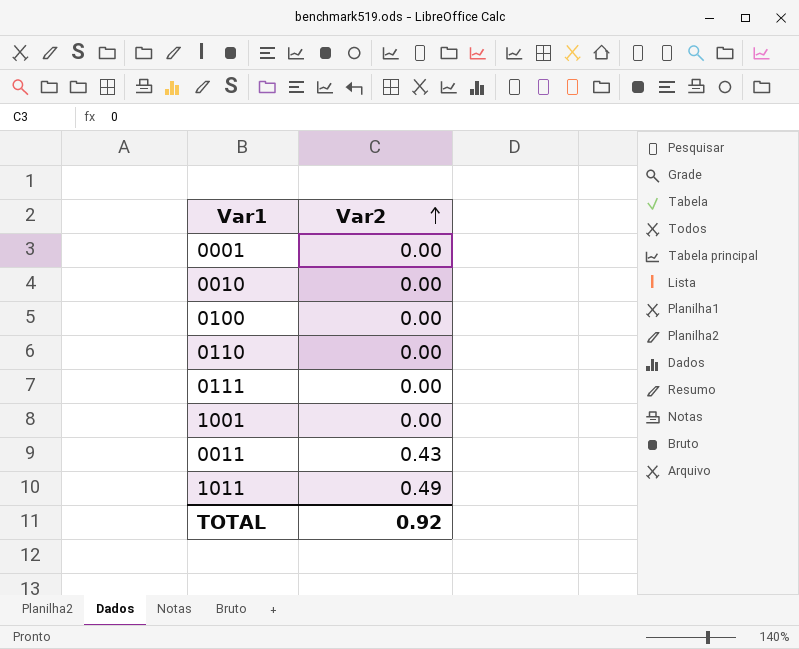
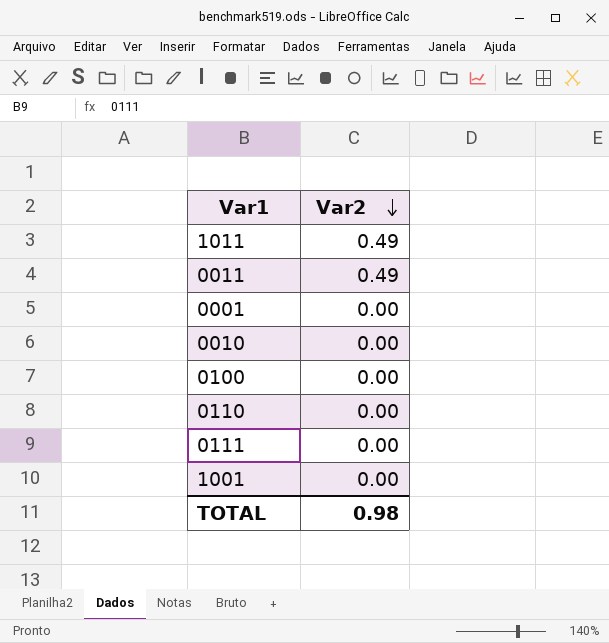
row order: Var2 ascending -> Var2 descending
0011 | Var2: 0.43 -> 0.49
TOTAL | Var2: 0.92 -> 0.98

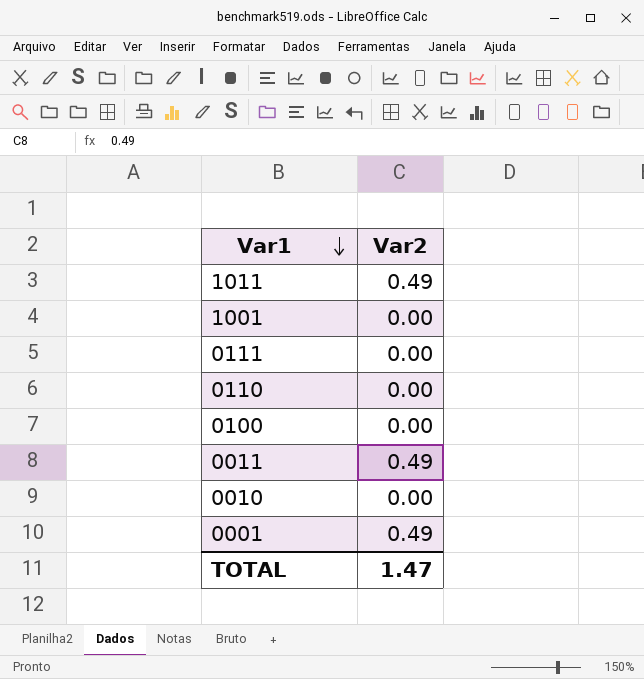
row order: Var2 descending -> Var1 descending
0001 | Var2: 0.00 -> 0.49
TOTAL | Var2: 0.98 -> 1.47

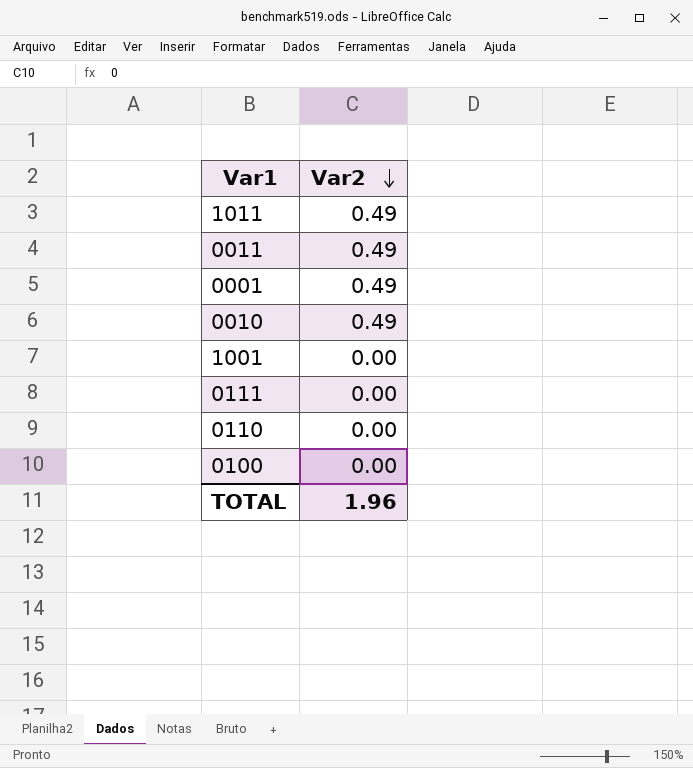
row order: Var1 descending -> Var2 descending
0010 | Var2: 0.00 -> 0.49
TOTAL | Var2: 1.47 -> 1.96

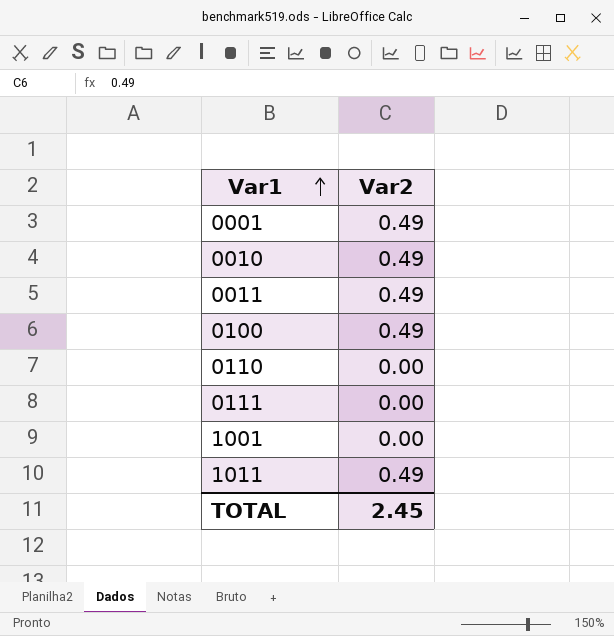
row order: Var2 descending -> Var1 ascending
0100 | Var2: 0.00 -> 0.49
TOTAL | Var2: 1.96 -> 2.45

